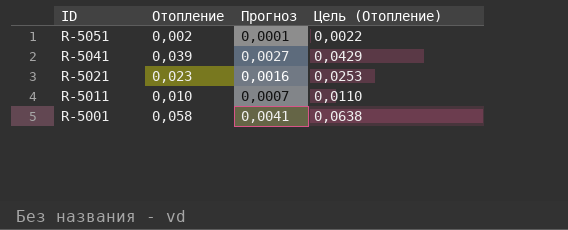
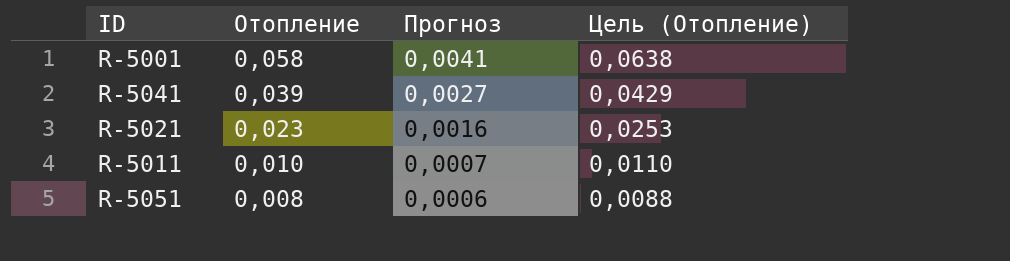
row order: ID descending -> Отопление descending
R-5051 | Отопление: 0,002 -> 0,008
R-5051 | Прогноз: 0,0001 -> 0,0006
R-5051 | Цель (Отопление): 0,0022 -> 0,0088

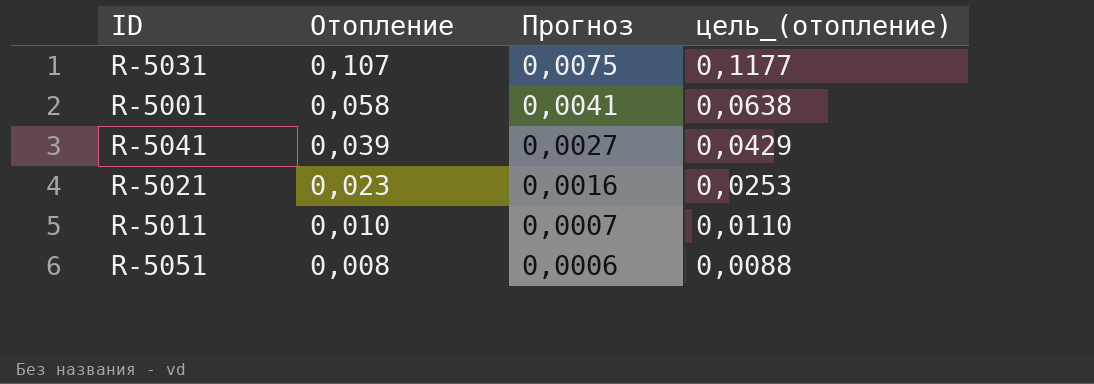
column name: Цель (Отопление) -> цель_(отопление)
row R-5031: none -> 0,107 | 0,0075 | 0,1177

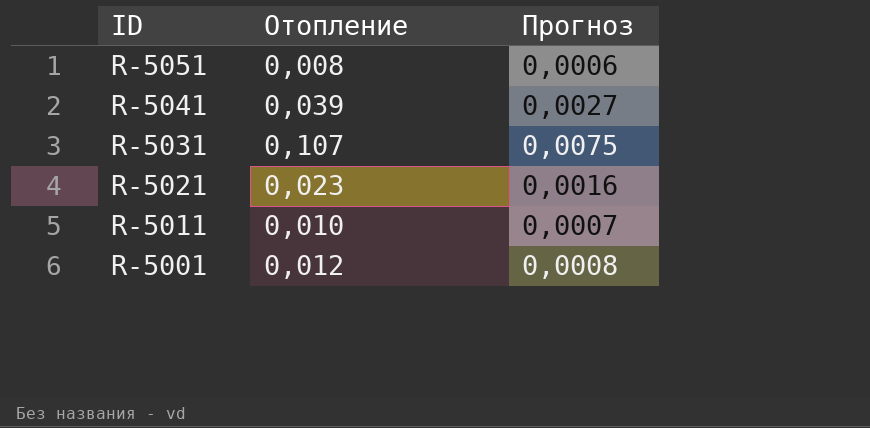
row order: Отопление descending -> ID descending
column цель_(отопление) | formula: [Отопление] * 1,1 -> none
R-5001 | Отопление: 0,058 -> 0,012
R-5001 | Прогноз: 0,0041 -> 0,0008

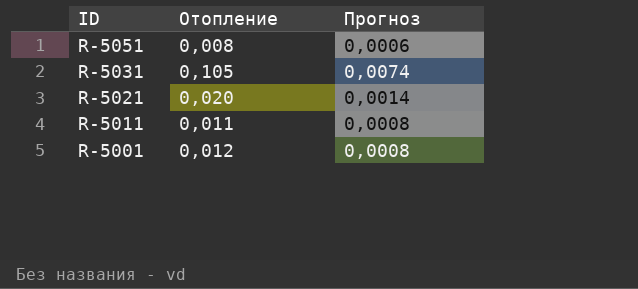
row R-5041: 0,039 | 0,0027 -> none
R-5031 | Отопление: 0,107 -> 0,105
R-5031 | Прогноз: 0,0075 -> 0,0074
R-5021 | Отопление: 0,023 -> 0,020
R-5021 | Прогноз: 0,0016 -> 0,0014
R-5011 | Отопление: 0,010 -> 0,011
R-5011 | Прогноз: 0,0007 -> 0,0008

